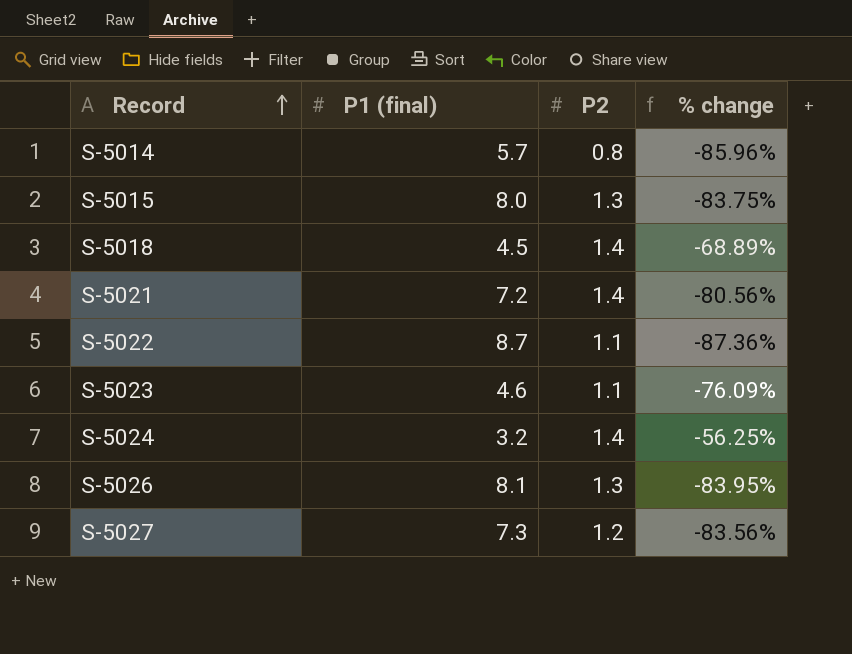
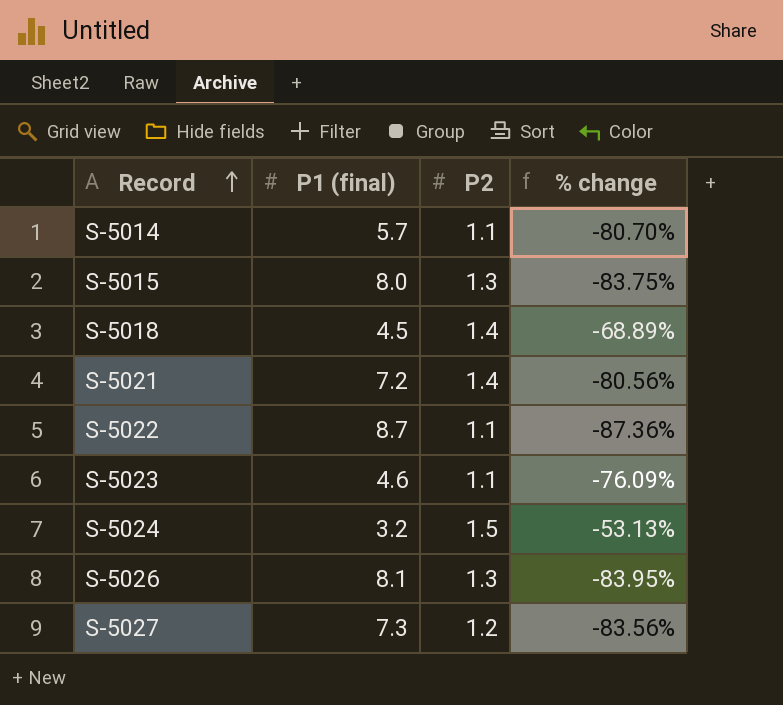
S-5014 | P2: 0.8 -> 1.1
S-5014 | % change: -85.96% -> -80.70%
S-5024 | P2: 1.4 -> 1.5
S-5024 | % change: -56.25% -> -53.13%

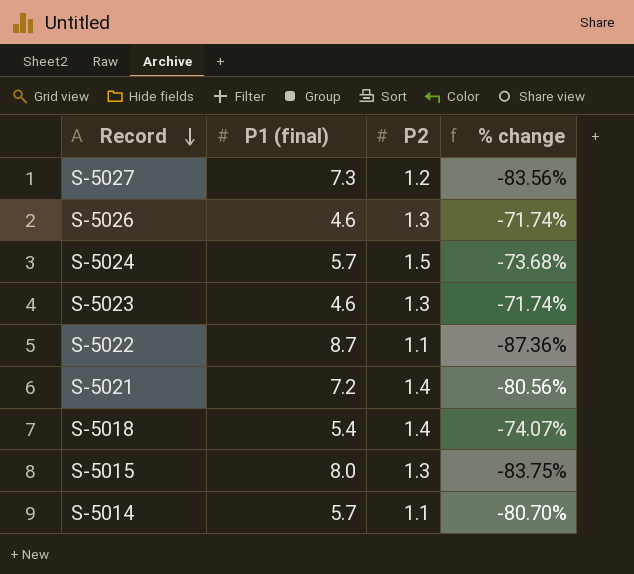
row order: Record ascending -> Record descending
S-5026 | P1 (final): 8.1 -> 4.6
S-5026 | % change: -83.95% -> -71.74%
S-5024 | P1 (final): 3.2 -> 5.7
S-5024 | % change: -53.13% -> -73.68%
S-5023 | P2: 1.1 -> 1.3
S-5023 | % change: -76.09% -> -71.74%
S-5018 | P1 (final): 4.5 -> 5.4
S-5018 | % change: -68.89% -> -74.07%

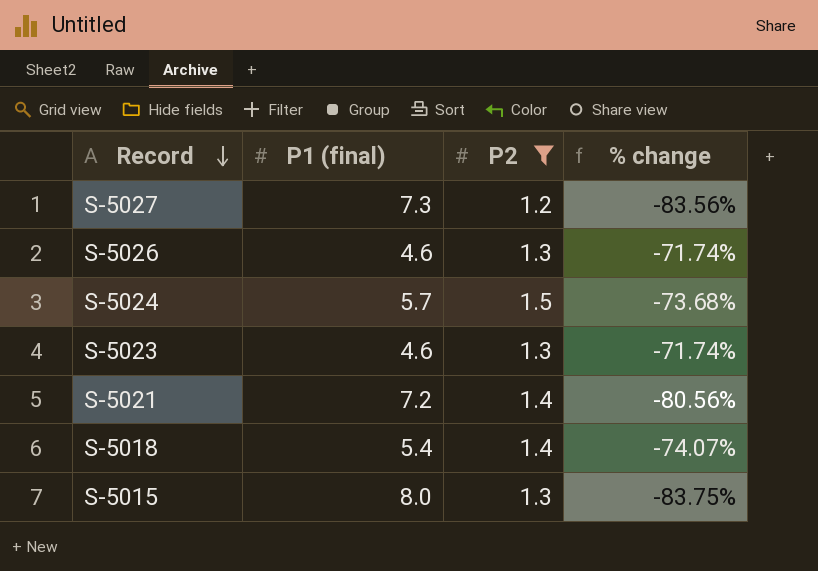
filter: none -> P2 != 1.1

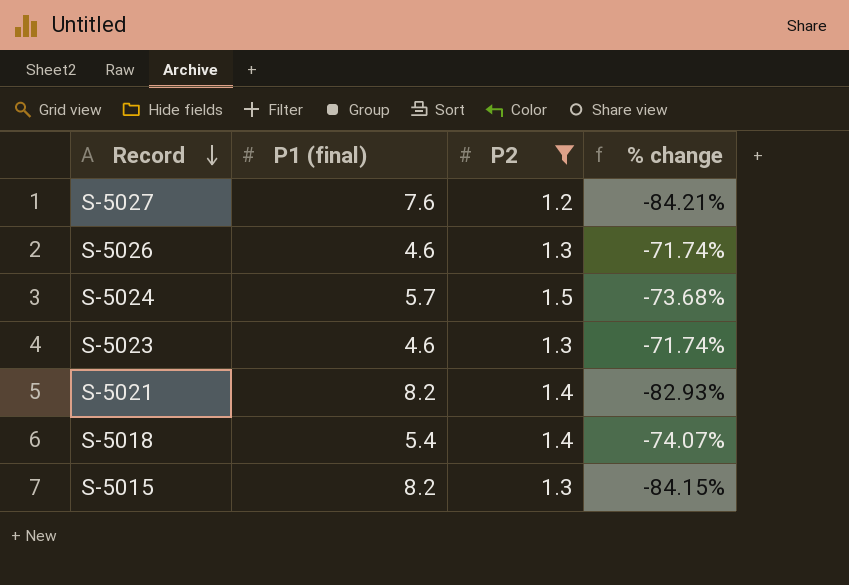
S-5027 | P1 (final): 7.3 -> 7.6
S-5027 | % change: -83.56% -> -84.21%
S-5021 | P1 (final): 7.2 -> 8.2
S-5021 | % change: -80.56% -> -82.93%
S-5015 | P1 (final): 8.0 -> 8.2
S-5015 | % change: -83.75% -> -84.15%

